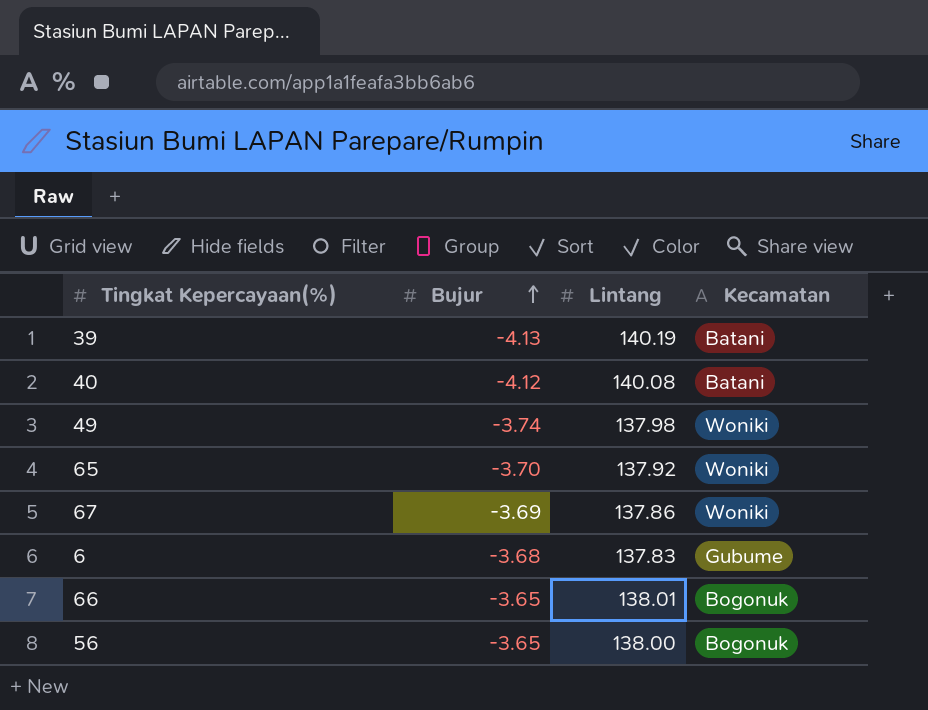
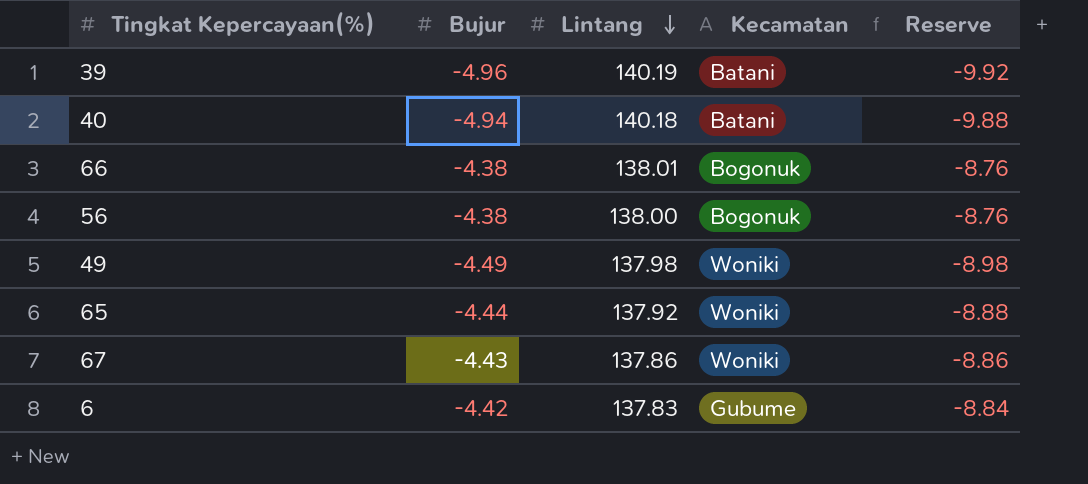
row order: Bujur ascending -> Lintang descending
column Reserve | formula: none -> [Bujur] * 2
39 | Bujur: -4.13 -> -4.96
40 | Bujur: -4.12 -> -4.94
40 | Lintang: 140.08 -> 140.18
66 | Bujur: -3.65 -> -4.38
56 | Bujur: -3.65 -> -4.38
49 | Bujur: -3.74 -> -4.49
65 | Bujur: -3.70 -> -4.44
67 | Bujur: -3.69 -> -4.43
6 | Bujur: -3.68 -> -4.42

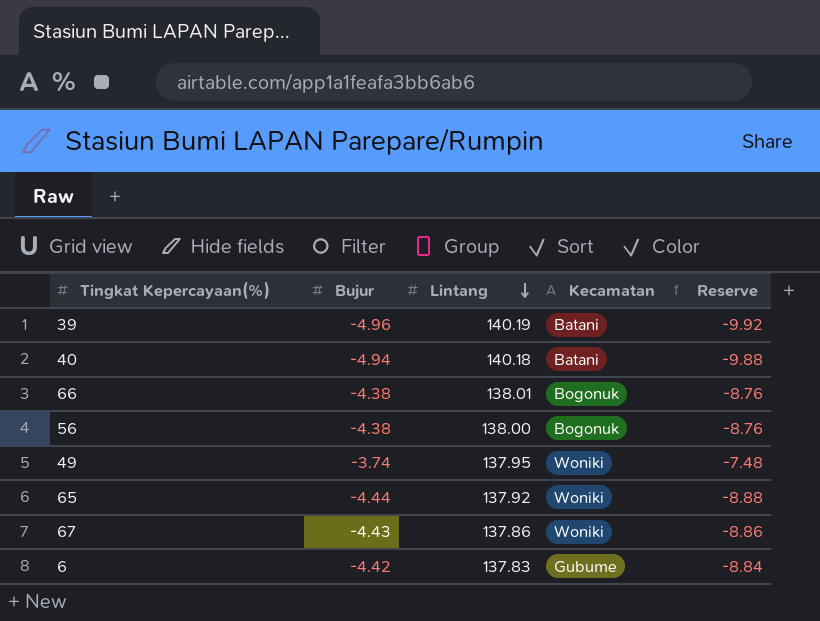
49 | Bujur: -4.49 -> -3.74
49 | Lintang: 137.98 -> 137.95
49 | Reserve: -8.98 -> -7.48

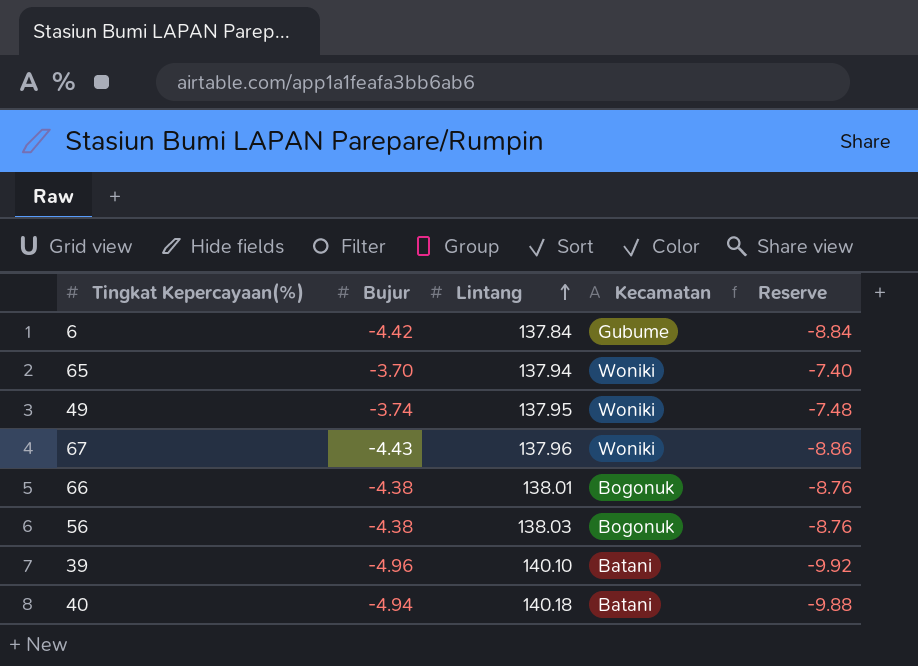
row order: Lintang descending -> Lintang ascending
6 | Lintang: 137.83 -> 137.84
65 | Bujur: -4.44 -> -3.70
65 | Lintang: 137.92 -> 137.94
65 | Reserve: -8.88 -> -7.40
67 | Lintang: 137.86 -> 137.96
56 | Lintang: 138.00 -> 138.03
39 | Lintang: 140.19 -> 140.10

